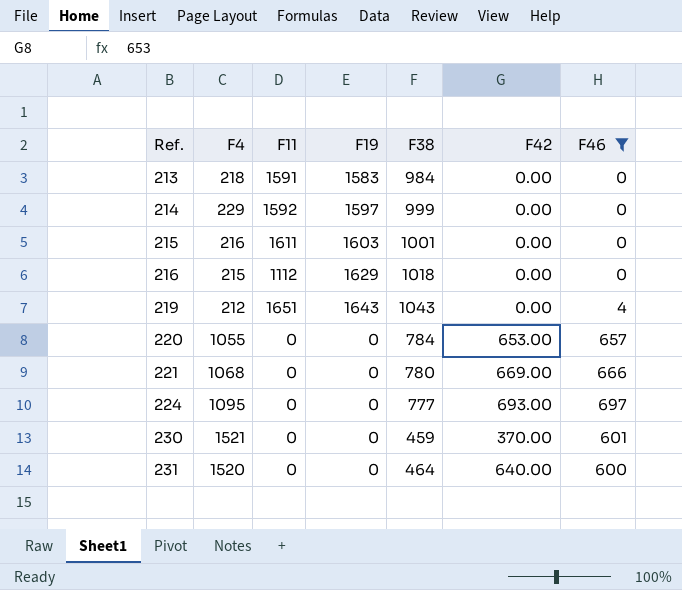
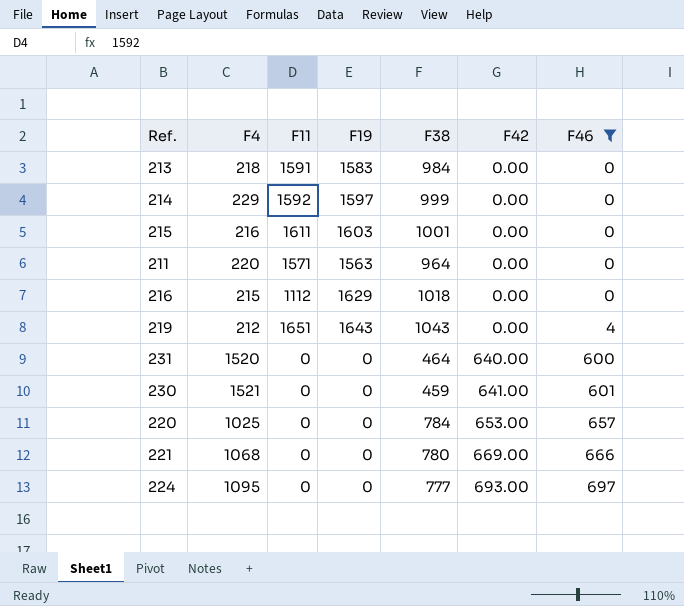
row order: Ref. ascending -> F42 ascending
row 211: none -> 220 | 1571 | 1563 | 964 | 0.00 | 0
230 | F42: 370.00 -> 641.00
220 | F4: 1055 -> 1025

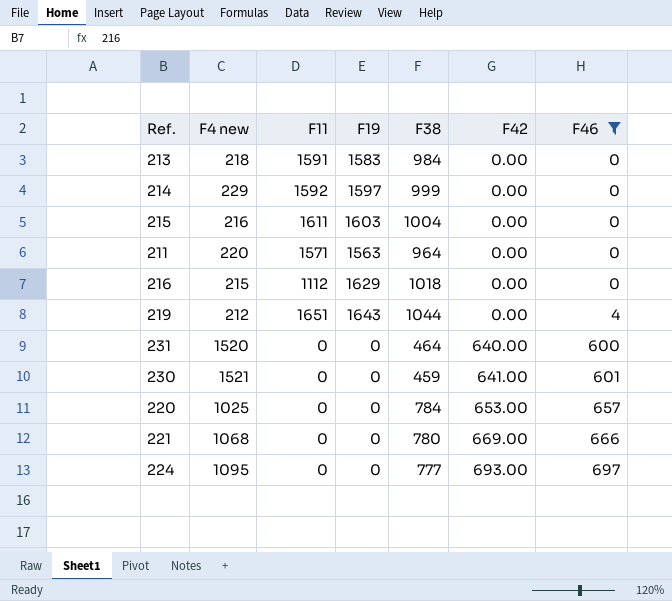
column name: F4 -> F4 new
215 | F38: 1001 -> 1004
219 | F38: 1043 -> 1044

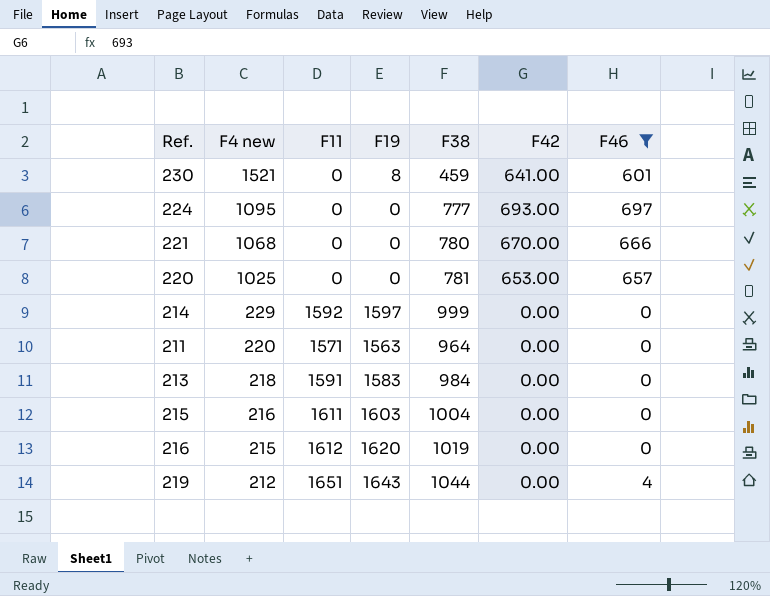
row order: F42 ascending -> F4 new descending
row 231: 1520 | 0 | 0 | 464 | 640.00 | 600 -> none
230 | F19: 0 -> 8
221 | F42: 669.00 -> 670.00
220 | F38: 784 -> 781
216 | F11: 1112 -> 1612
216 | F19: 1629 -> 1620
216 | F38: 1018 -> 1019

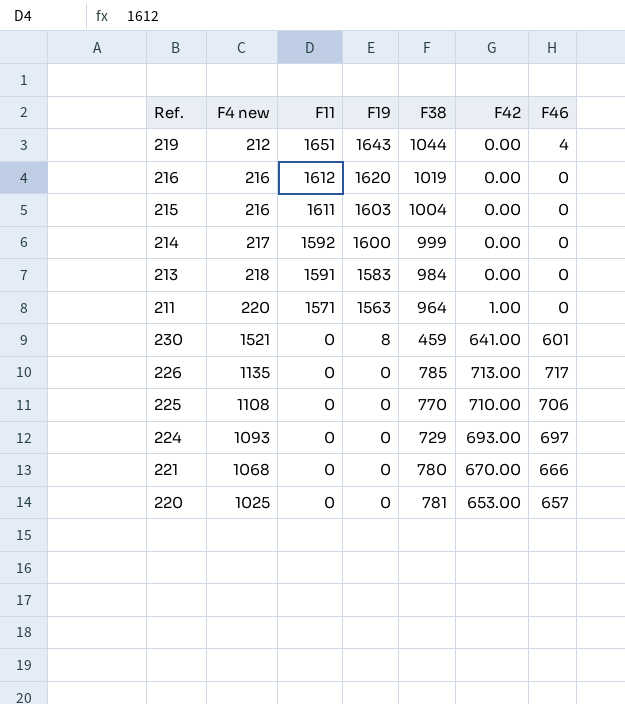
filter: F46 <= 697 -> none
row order: F4 new descending -> F11 descending
216 | F4 new: 215 -> 216
214 | F4 new: 229 -> 217
214 | F19: 1597 -> 1600
211 | F42: 0.00 -> 1.00
224 | F4 new: 1095 -> 1093
224 | F38: 777 -> 729

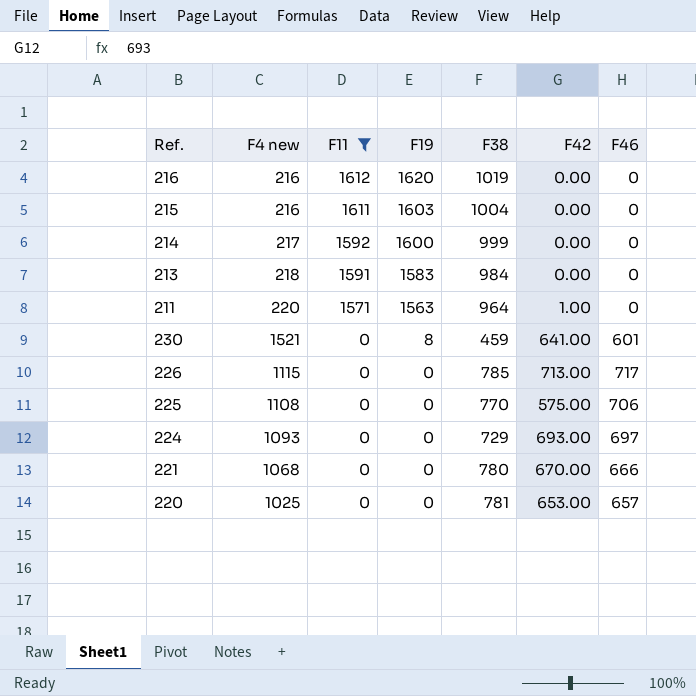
filter: none -> F11 != 1651
226 | F4 new: 1135 -> 1115
225 | F42: 710.00 -> 575.00

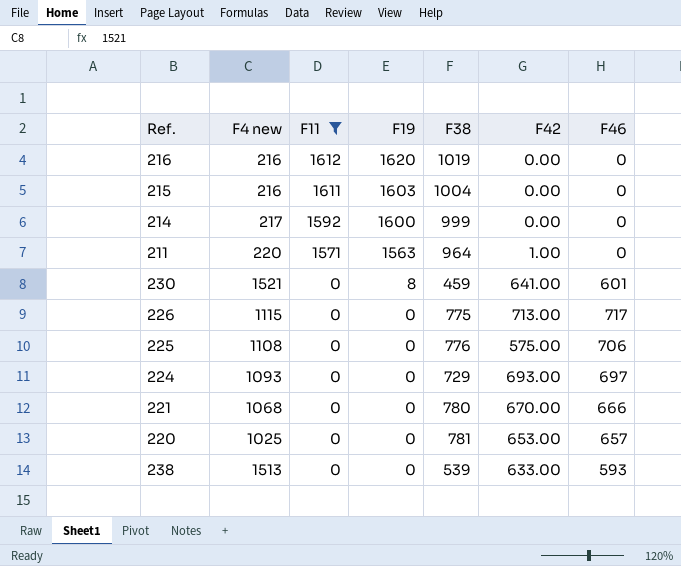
row 213: 218 | 1591 | 1583 | 984 | 0.00 | 0 -> none
226 | F38: 785 -> 775
225 | F38: 770 -> 776
row 238: none -> 1513 | 0 | 0 | 539 | 633.00 | 593

